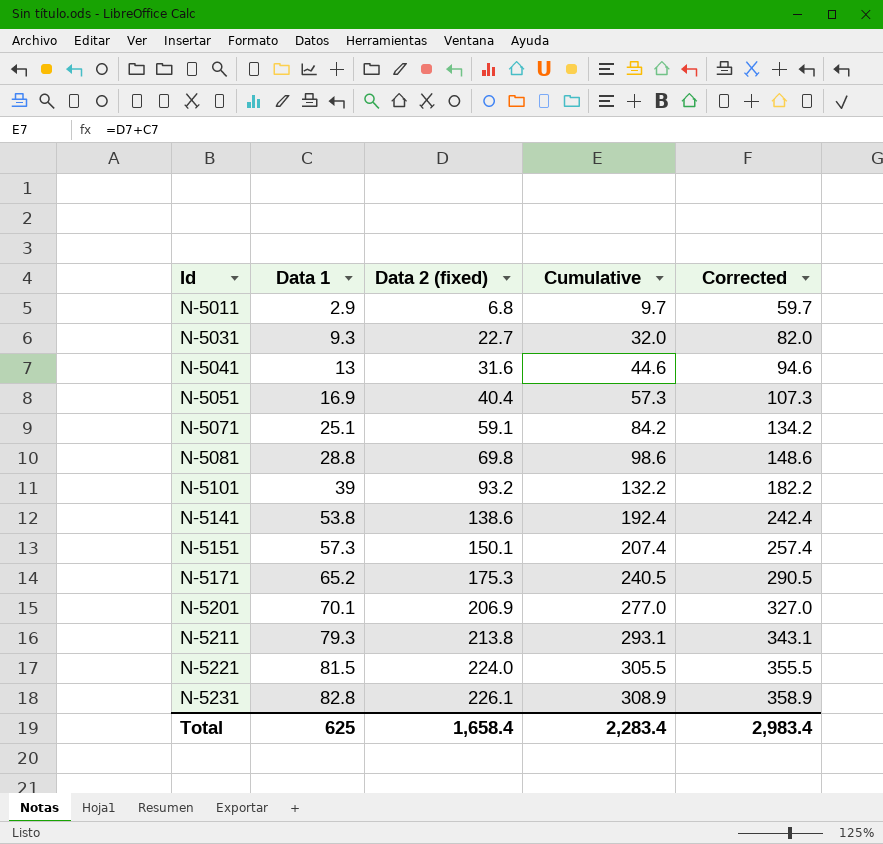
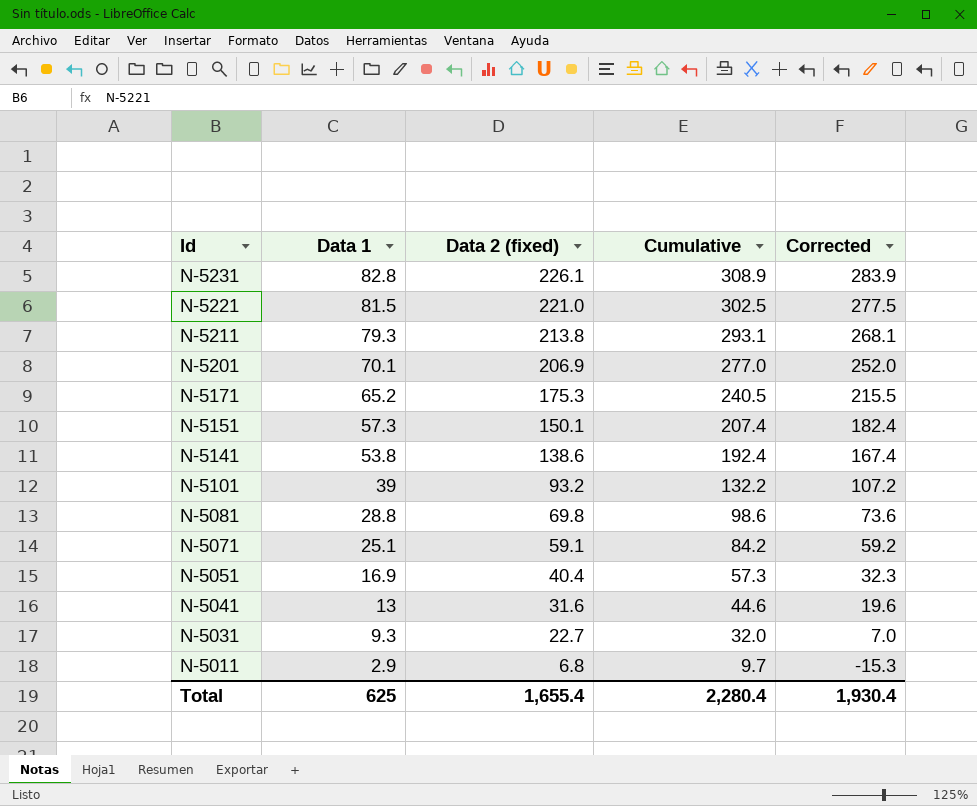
row order: Id ascending -> Id descending
column Corrected | formula: [Cumulative] + 50 -> [Cumulative] - 25
N-5221 | Data 2 (fixed): 224.0 -> 221.0
N-5221 | Cumulative: 305.5 -> 302.5
Total | Data 2 (fixed): 1,658.4 -> 1,655.4
Total | Cumulative: 2,283.4 -> 2,280.4
Total | Corrected: 2,983.4 -> 1,930.4

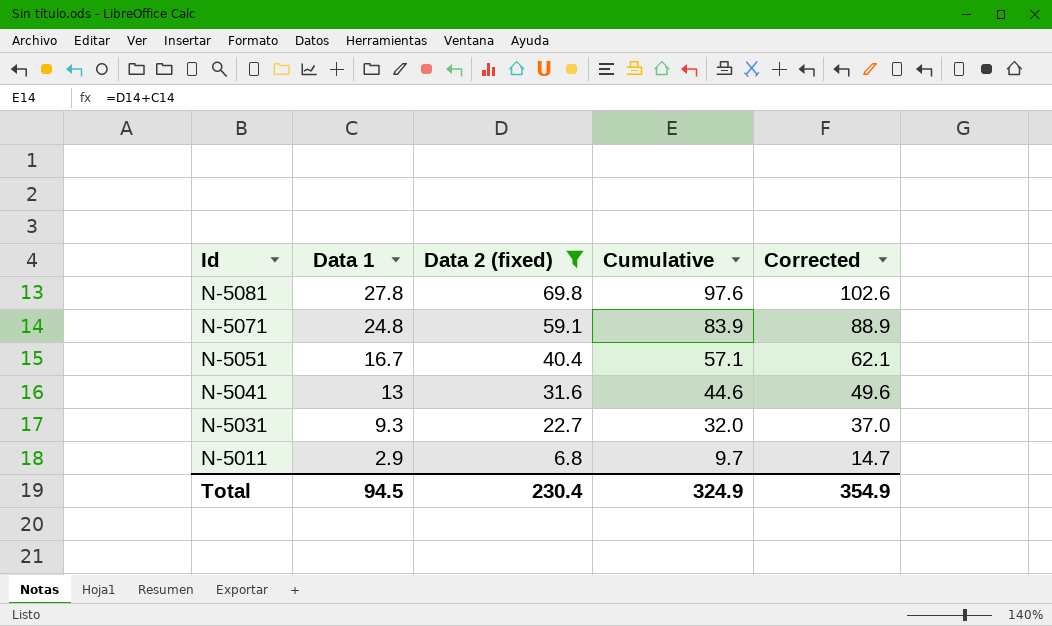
filter: none -> Data 2 (fixed) <= 69.8
column Corrected | formula: [Cumulative] - 25 -> [Cumulative] + 5
N-5081 | Data 1: 28.8 -> 27.8
N-5081 | Cumulative: 98.6 -> 97.6
N-5071 | Data 1: 25.1 -> 24.8
N-5071 | Cumulative: 84.2 -> 83.9
N-5051 | Data 1: 16.9 -> 16.7
N-5051 | Cumulative: 57.3 -> 57.1
Total | Data 1: 625 -> 94.5
Total | Data 2 (fixed): 1,655.4 -> 230.4
Total | Cumulative: 2,280.4 -> 324.9
Total | Corrected: 1,930.4 -> 354.9

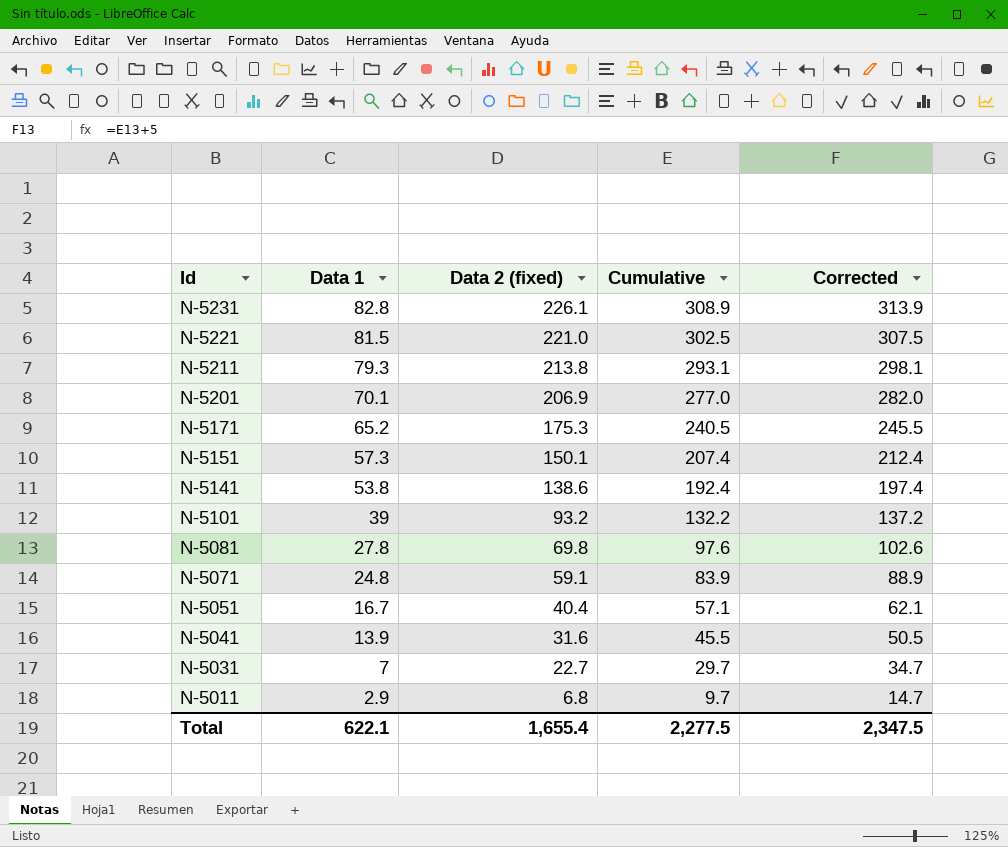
filter: Data 2 (fixed) <= 69.8 -> none
N-5041 | Data 1: 13 -> 13.9
N-5041 | Cumulative: 44.6 -> 45.5
N-5041 | Corrected: 49.6 -> 50.5
N-5031 | Data 1: 9.3 -> 7
N-5031 | Cumulative: 32.0 -> 29.7
N-5031 | Corrected: 37.0 -> 34.7
Total | Data 1: 94.5 -> 622.1
Total | Data 2 (fixed): 230.4 -> 1,655.4
Total | Cumulative: 324.9 -> 2,277.5
Total | Corrected: 354.9 -> 2,347.5

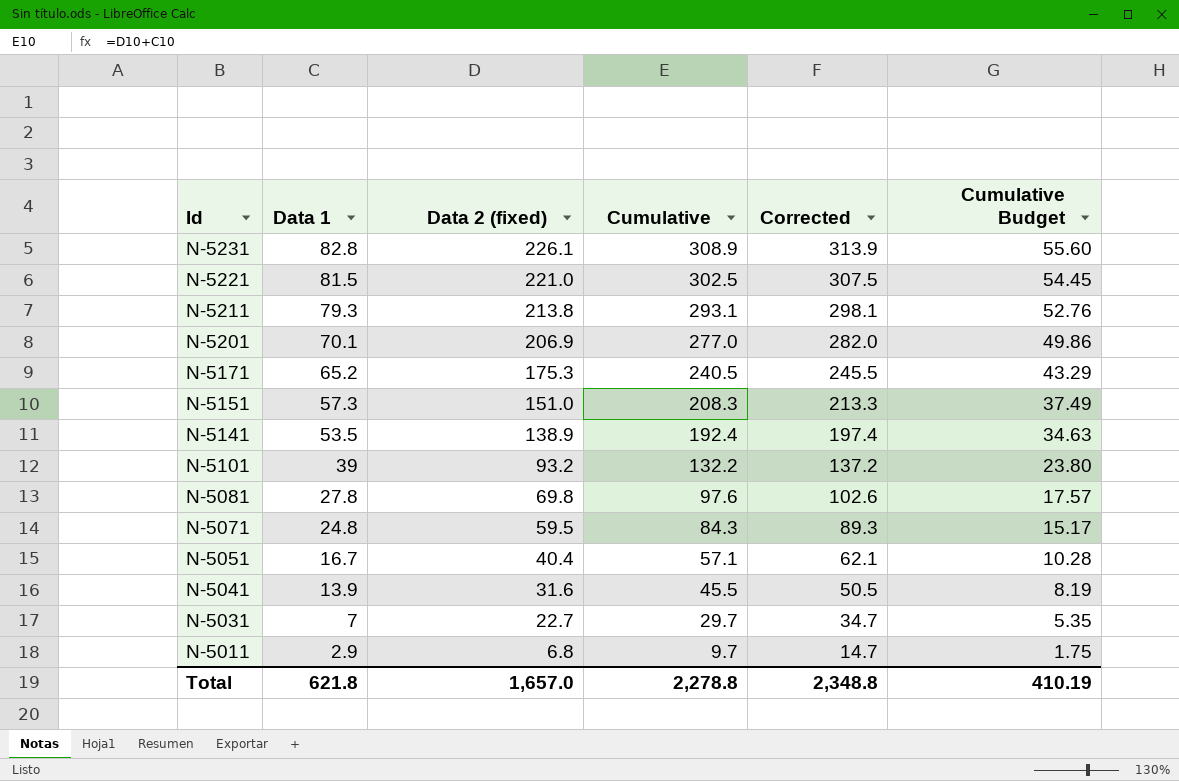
column Cumulative Budget | formula: none -> [Cumulative] * 0.18
N-5151 | Data 2 (fixed): 150.1 -> 151.0
N-5151 | Cumulative: 207.4 -> 208.3
N-5151 | Corrected: 212.4 -> 213.3
N-5141 | Data 1: 53.8 -> 53.5
N-5141 | Data 2 (fixed): 138.6 -> 138.9
N-5071 | Data 2 (fixed): 59.1 -> 59.5
N-5071 | Cumulative: 83.9 -> 84.3
N-5071 | Corrected: 88.9 -> 89.3
Total | Data 1: 622.1 -> 621.8
Total | Data 2 (fixed): 1,655.4 -> 1,657.0
Total | Cumulative: 2,277.5 -> 2,278.8
Total | Corrected: 2,347.5 -> 2,348.8

